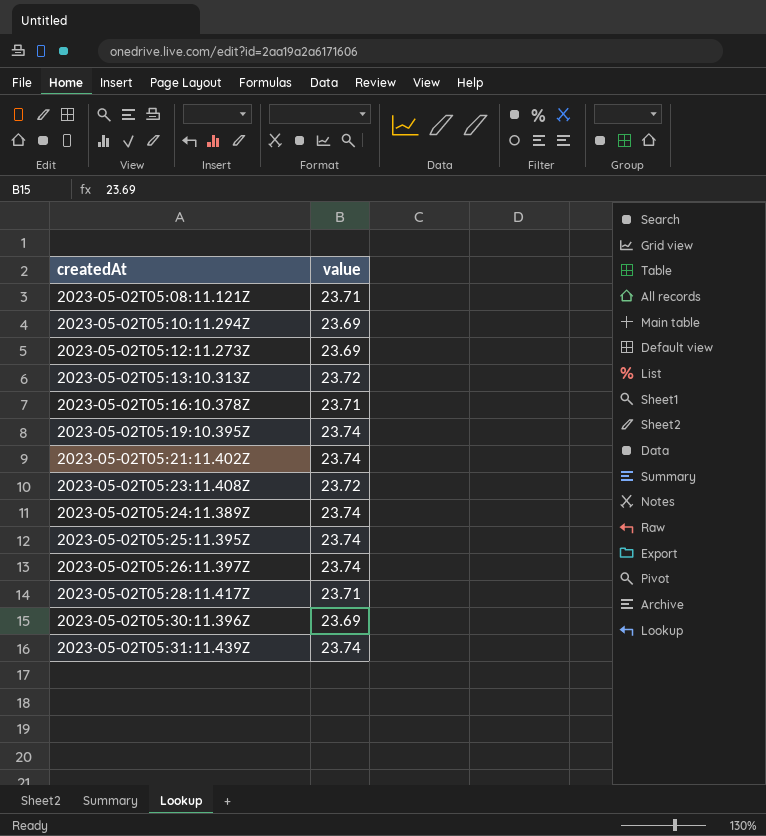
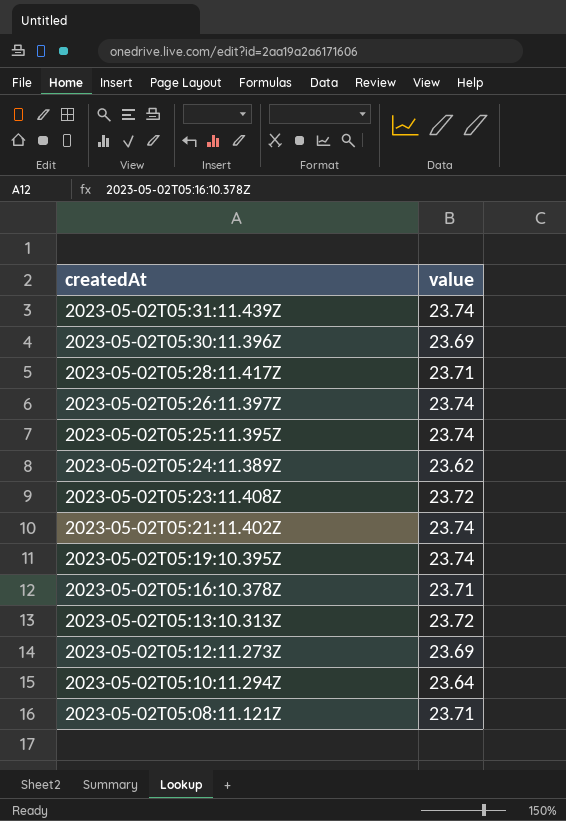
row order: createdAt ascending -> createdAt descending
2023-05-02T05:24:11.389Z | value: 23.74 -> 23.62
2023-05-02T05:10:11.294Z | value: 23.69 -> 23.64

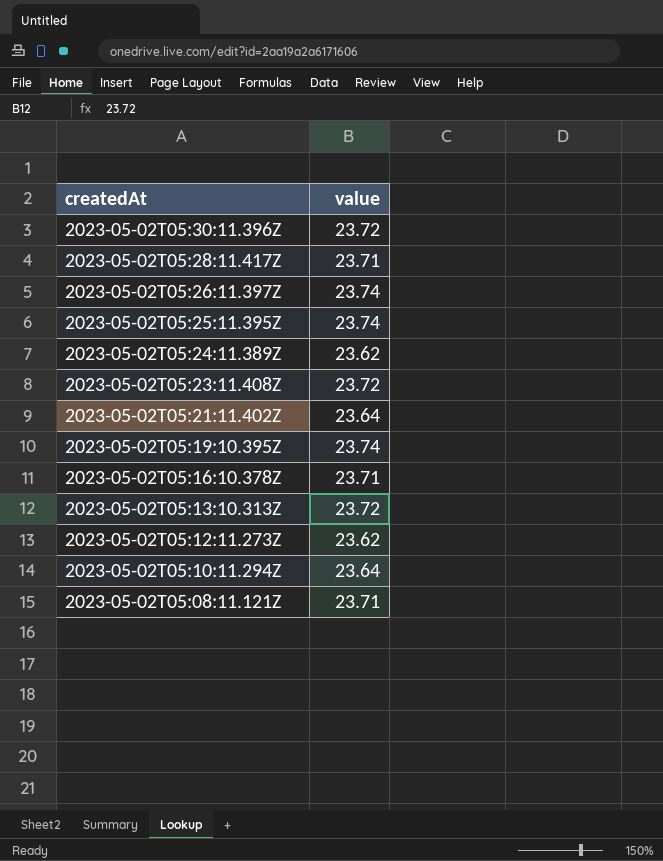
row 2023-05-02T05:31:11.439Z: 23.74 -> none
2023-05-02T05:30:11.396Z | value: 23.69 -> 23.72
2023-05-02T05:21:11.402Z | value: 23.74 -> 23.64
2023-05-02T05:12:11.273Z | value: 23.69 -> 23.62

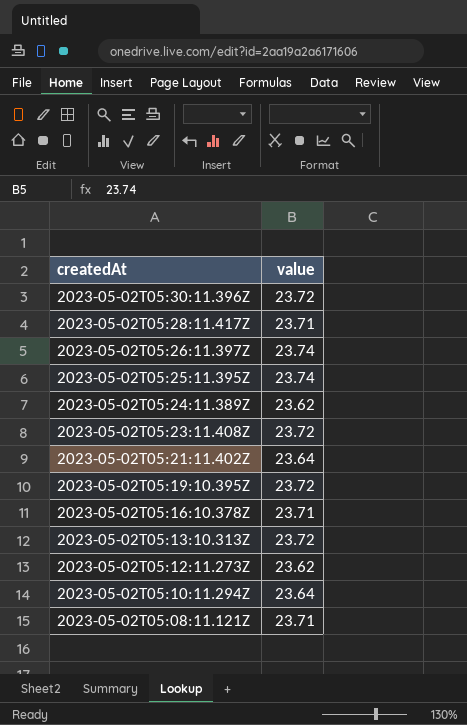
2023-05-02T05:19:10.395Z | value: 23.74 -> 23.72

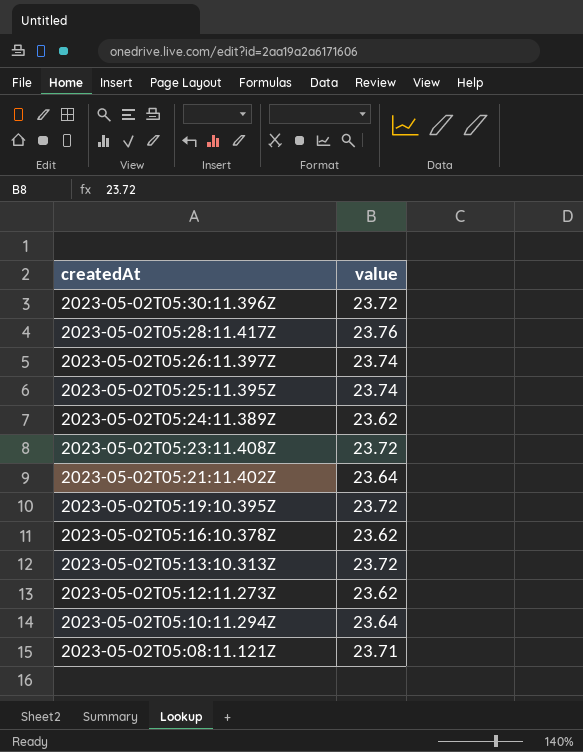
2023-05-02T05:28:11.417Z | value: 23.71 -> 23.76
2023-05-02T05:16:10.378Z | value: 23.71 -> 23.62

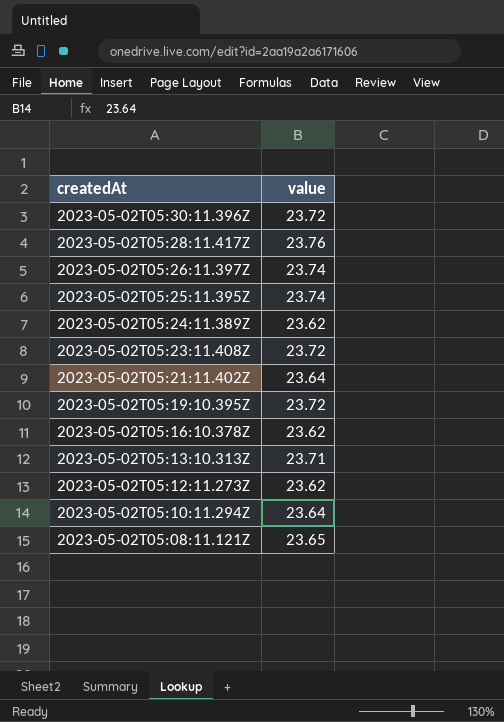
2023-05-02T05:13:10.313Z | value: 23.72 -> 23.71
2023-05-02T05:08:11.121Z | value: 23.71 -> 23.65

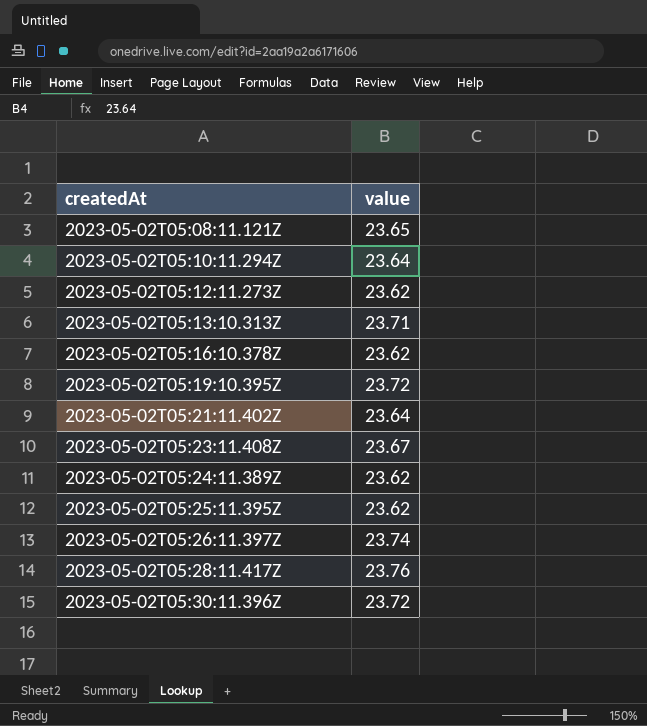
row order: createdAt descending -> createdAt ascending
2023-05-02T05:23:11.408Z | value: 23.72 -> 23.67
2023-05-02T05:25:11.395Z | value: 23.74 -> 23.62

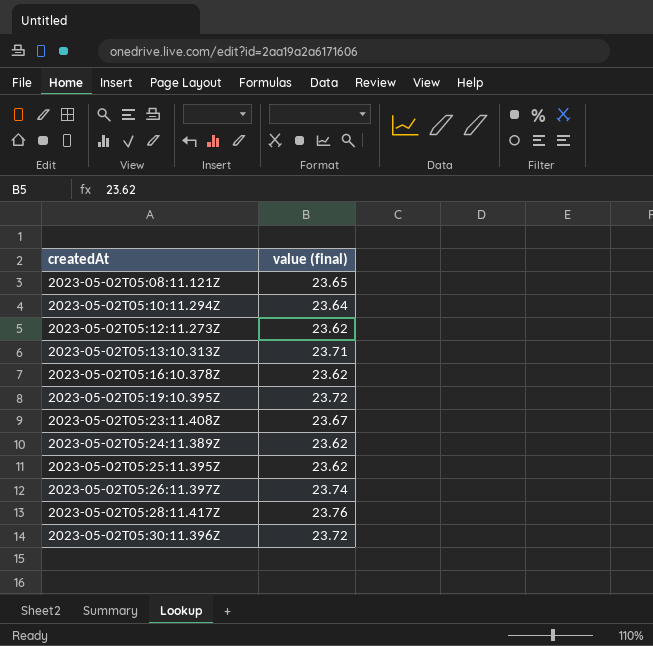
column name: value -> value (final)
row 2023-05-02T05:21:11.402Z: 23.64 -> none

